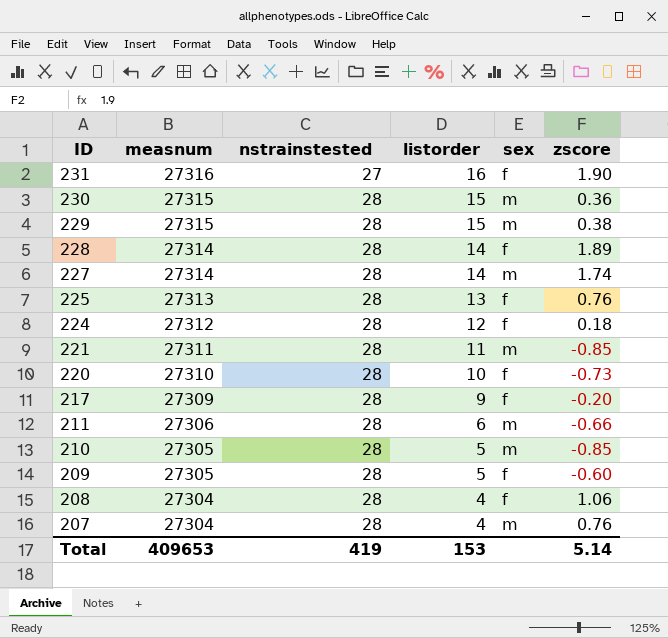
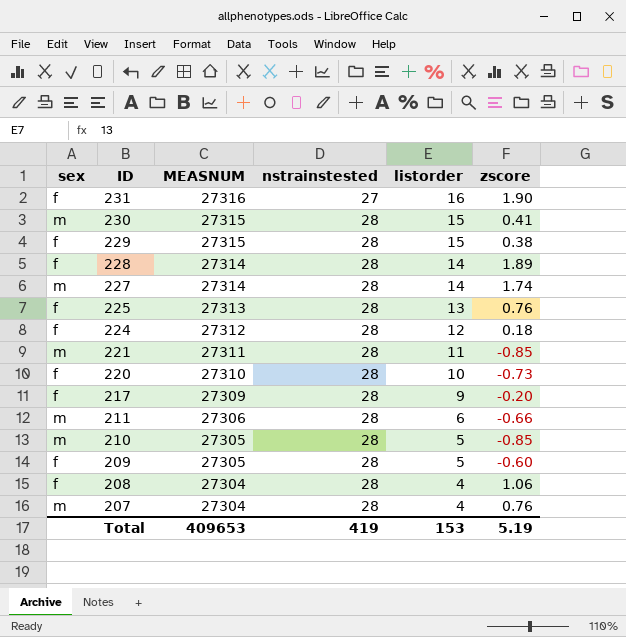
column sex | position: 5 -> 1
column name: measnum -> MEASNUM
230 | zscore: 0.36 -> 0.41
229 | sex: m -> f
Total | zscore: 5.14 -> 5.19

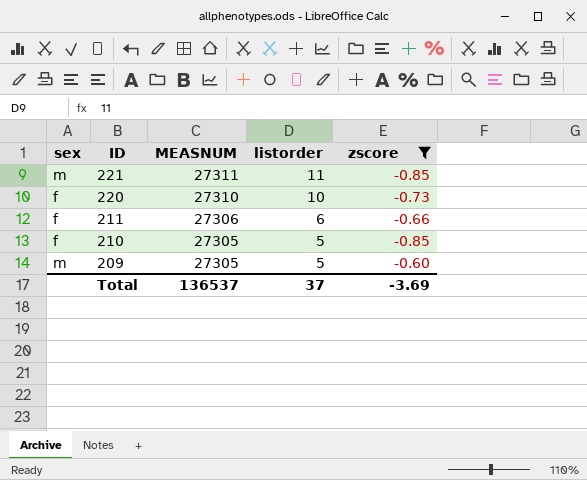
filter: none -> zscore <= -0.60
column nstrainstested | position: 4 -> none
211 | sex: m -> f
210 | sex: m -> f
209 | sex: f -> m
Total | MEASNUM: 409653 -> 136537
Total | listorder: 153 -> 37
Total | zscore: 5.19 -> -3.69

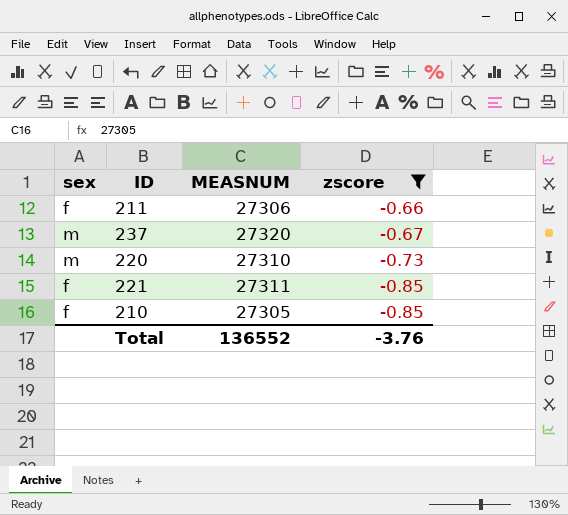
row order: ID descending -> zscore descending
column listorder | position: 4 -> none
row 209: m | 27305 | 5 | -0.60 -> none
row 237: none -> m | 27320 | -0.67
220 | sex: f -> m
221 | sex: m -> f
Total | MEASNUM: 136537 -> 136552
Total | zscore: -3.69 -> -3.76

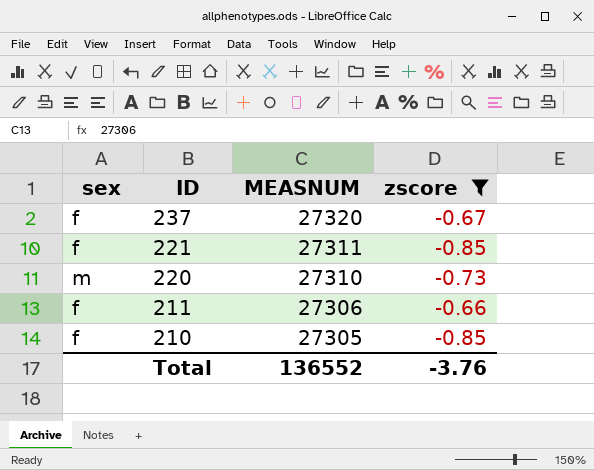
row order: zscore descending -> ID descending
237 | sex: m -> f

